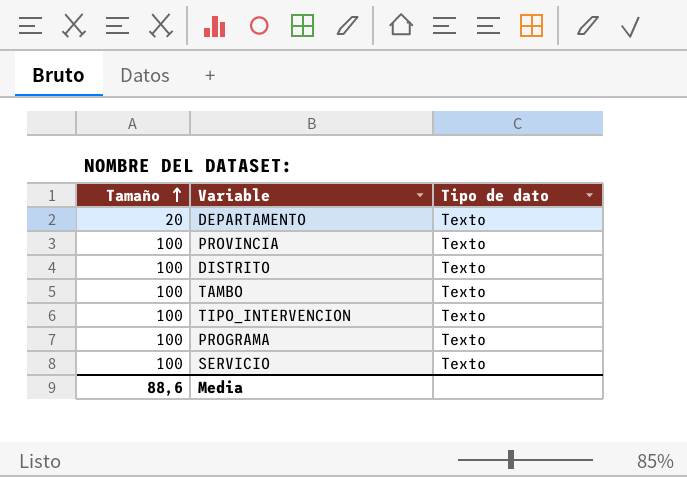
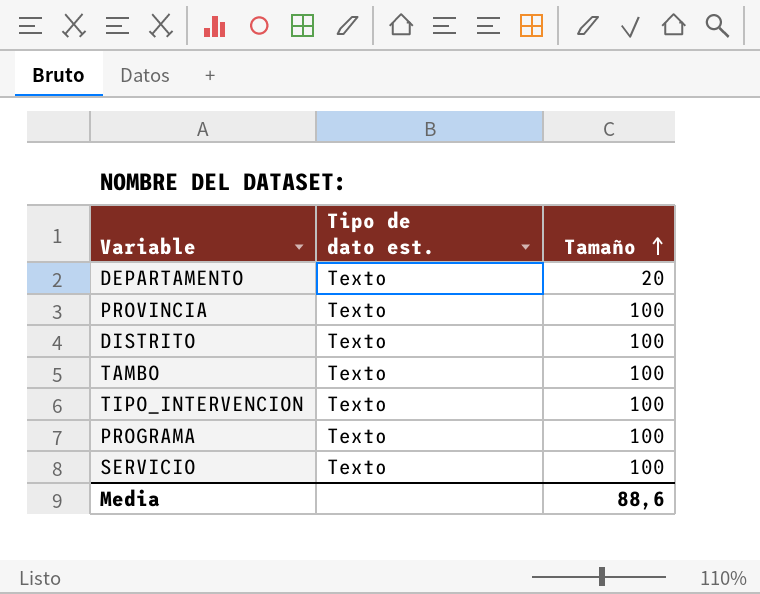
column name: Tipo de dato -> Tipo de dato est.
column Tamaño | position: 1 -> 3

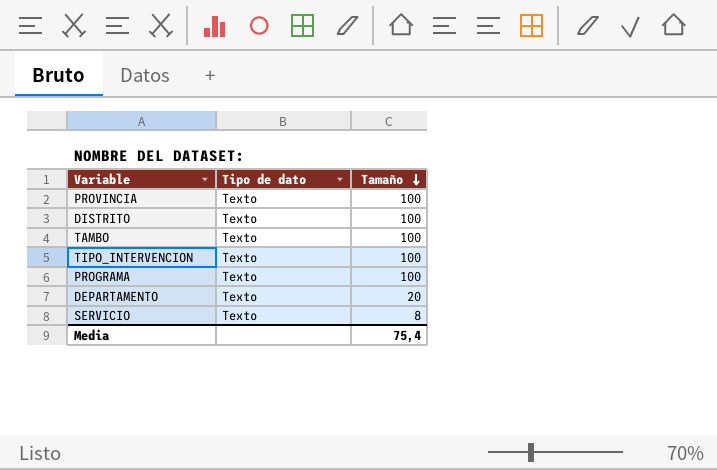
row order: Tamaño ascending -> Tamaño descending
column name: Tipo de dato est. -> Tipo de dato
SERVICIO | Tamaño: 100 -> 8
Media | Tamaño: 88,6 -> 75,4

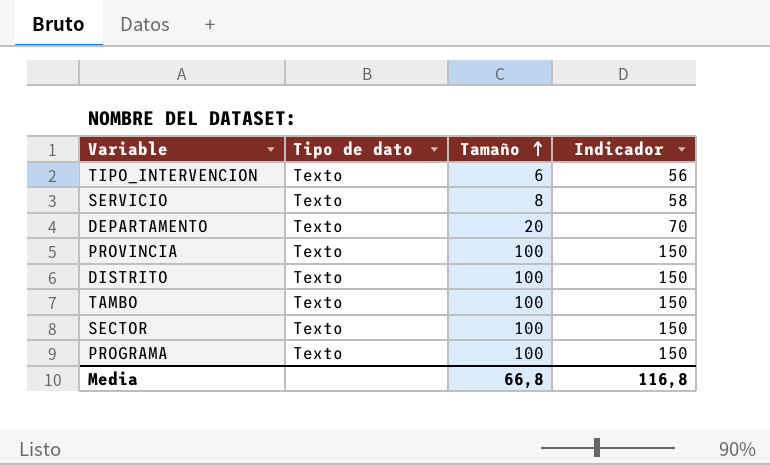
row order: Tamaño descending -> Tamaño ascending
column Indicador | formula: none -> [Tamaño] + 50
TIPO_INTERVENCION | Tamaño: 100 -> 6
row SECTOR: none -> Texto | 100 | 150
Media | Tamaño: 75,4 -> 66,8

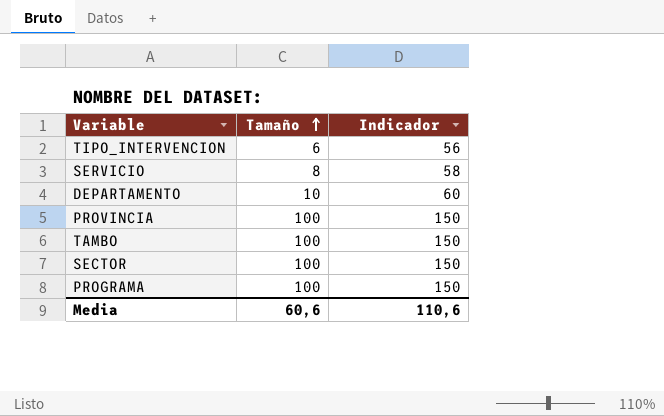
column Tipo de dato | position: 2 -> none
row DISTRITO: Texto | 100 | 150 -> none
DEPARTAMENTO | Tamaño: 20 -> 10
DEPARTAMENTO | Indicador: 70 -> 60
Media | Tamaño: 66,8 -> 60,6
Media | Indicador: 116,8 -> 110,6

